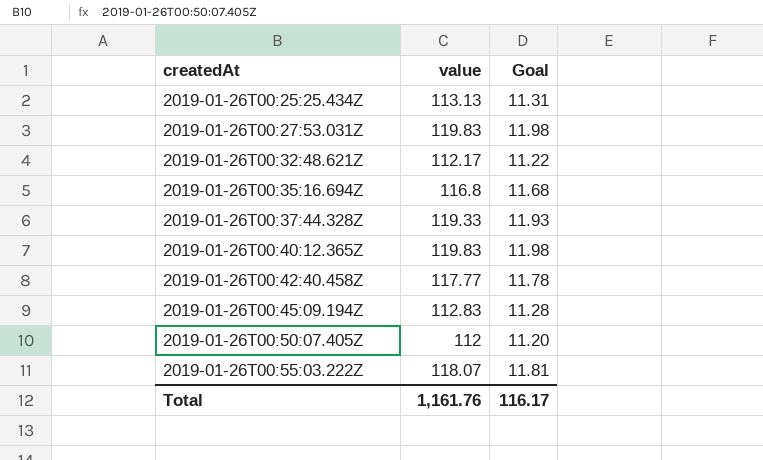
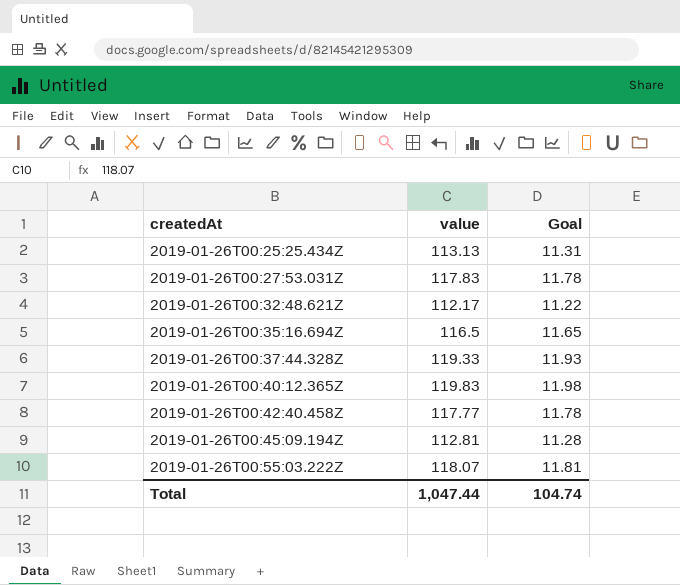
row 2019-01-26T00:50:07.405Z: 112 | 11.20 -> none
2019-01-26T00:27:53.031Z | value: 119.83 -> 117.83
2019-01-26T00:27:53.031Z | Goal: 11.98 -> 11.78
2019-01-26T00:35:16.694Z | value: 116.8 -> 116.5
2019-01-26T00:35:16.694Z | Goal: 11.68 -> 11.65
2019-01-26T00:45:09.194Z | value: 112.83 -> 112.81
Total | value: 1,161.76 -> 1,047.44
Total | Goal: 116.17 -> 104.74

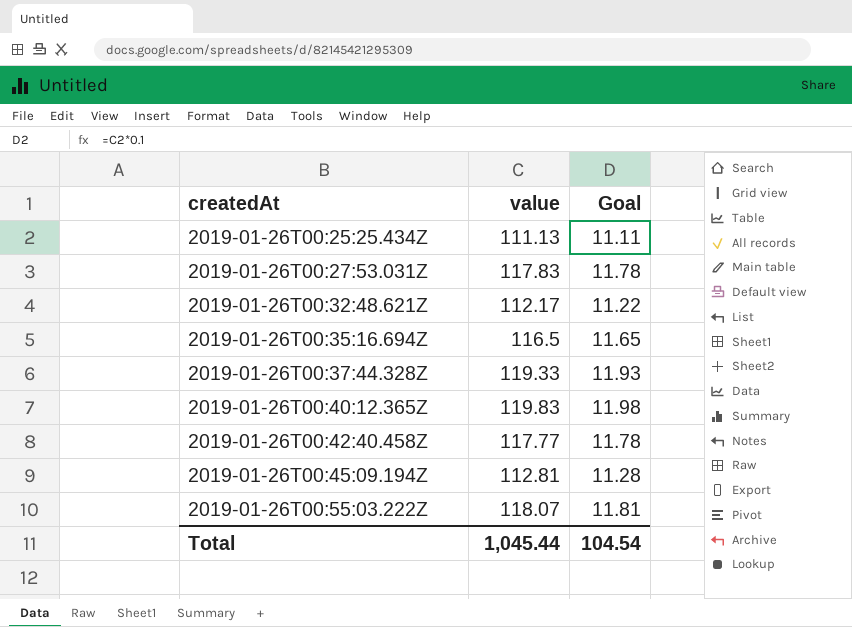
2019-01-26T00:25:25.434Z | value: 113.13 -> 111.13
2019-01-26T00:25:25.434Z | Goal: 11.31 -> 11.11
Total | value: 1,047.44 -> 1,045.44
Total | Goal: 104.74 -> 104.54

